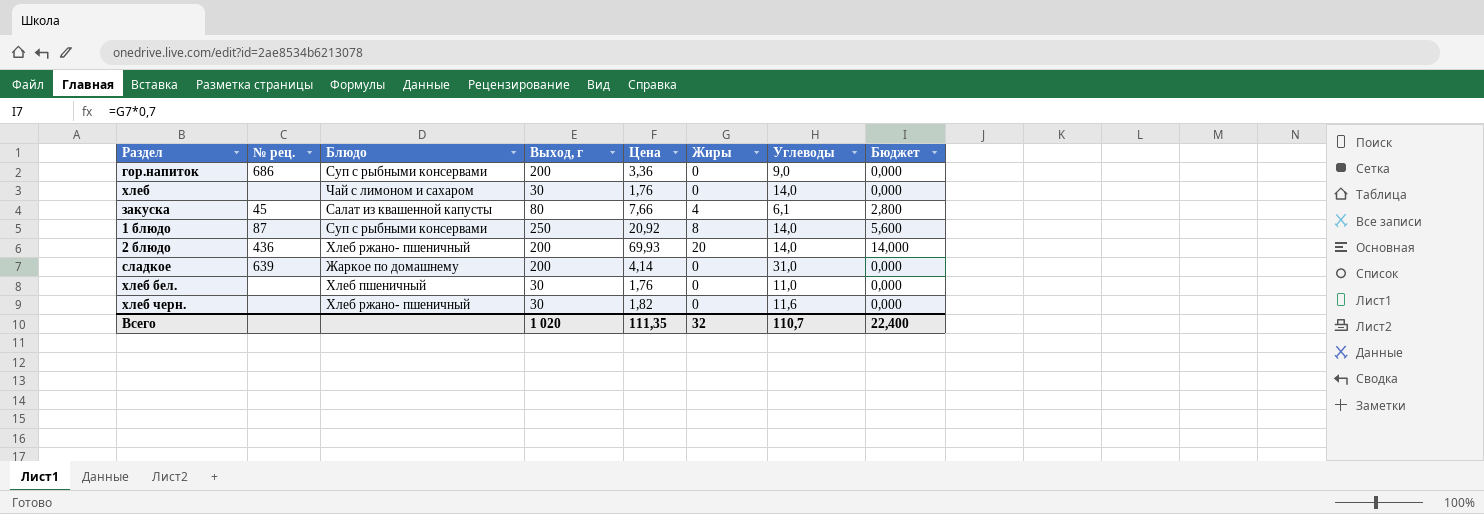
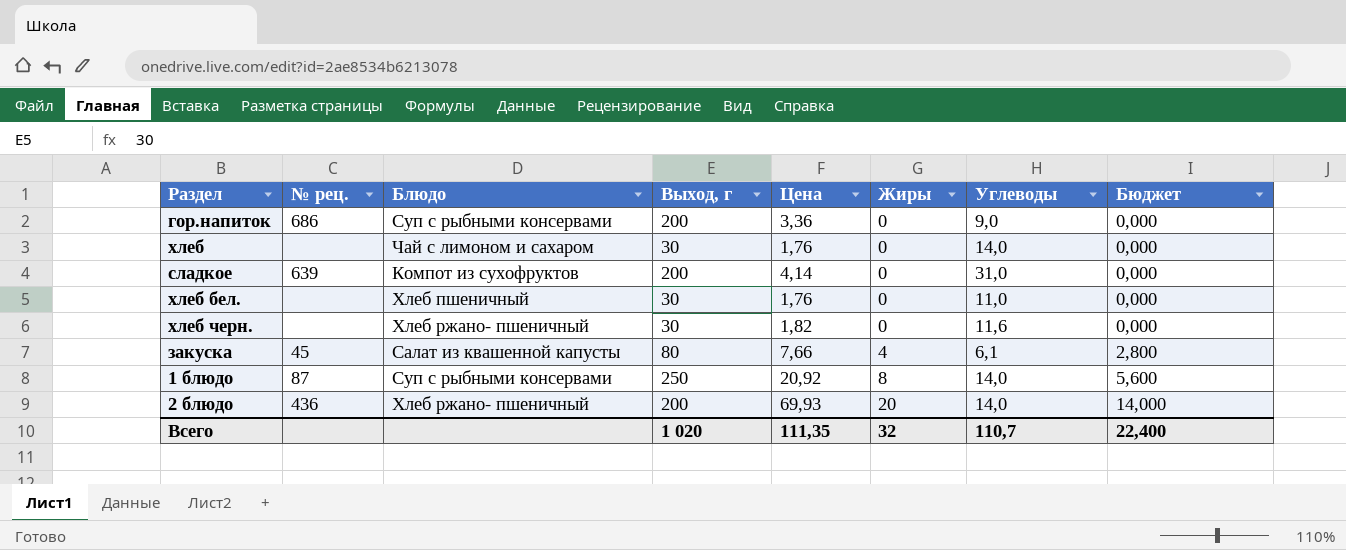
row order: none -> Жиры ascending
сладкое | Блюдо: Жаркое по домашнему -> Компот из сухофруктов

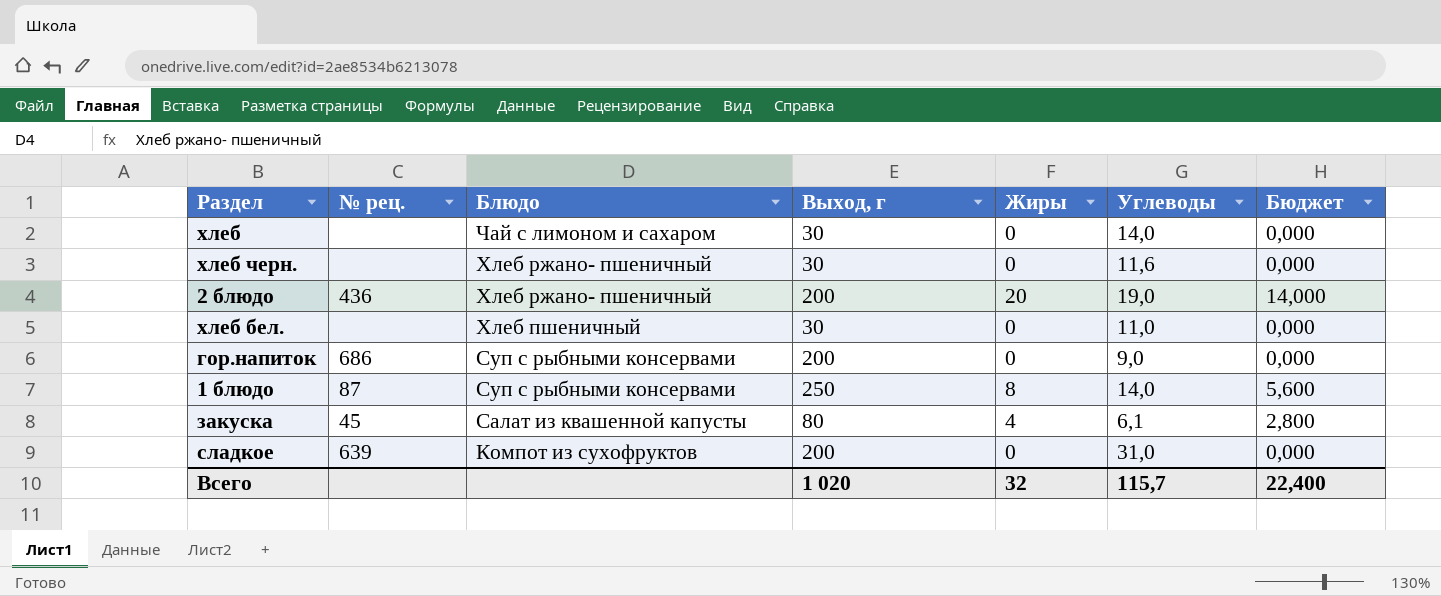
row order: Жиры ascending -> Блюдо descending
column Цена | position: 5 -> none
2 блюдо | Углеводы: 14,0 -> 19,0
Всего | Углеводы: 110,7 -> 115,7

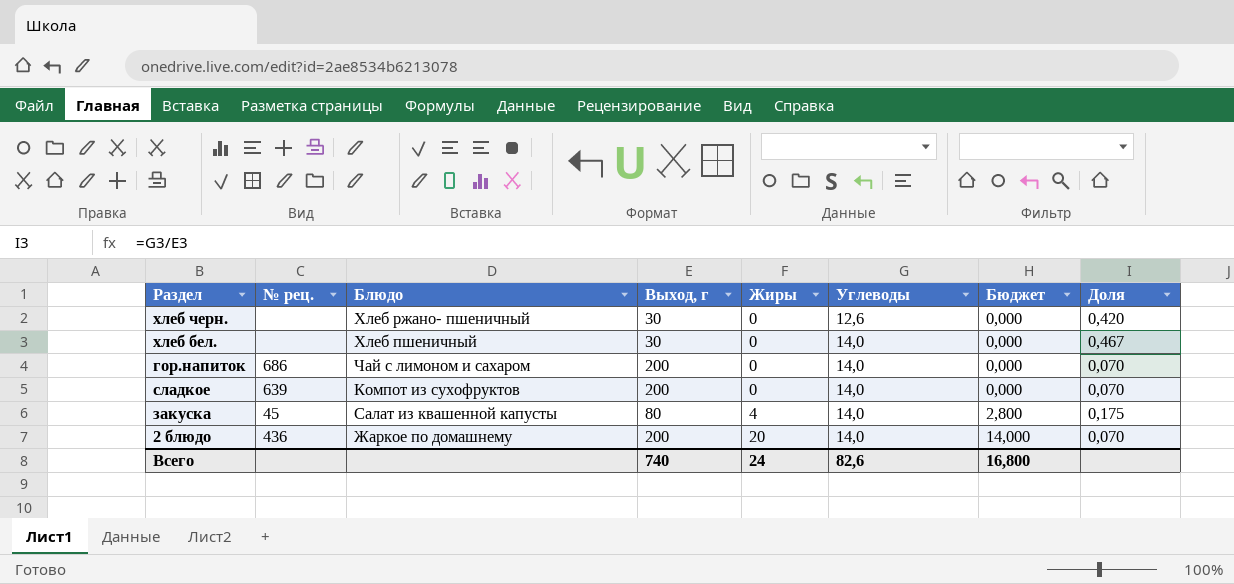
row order: Блюдо descending -> Жиры ascending
column Доля | formula: none -> [Углеводы] / [Выход, г]
row хлеб: none | Чай с лимоном и сахаром | 30 | 0 | 14,0 | 0,000 -> none
row 1 блюдо: 87 | Суп с рыбными консервами | 250 | 8 | 14,0 | 5,600 -> none
хлеб черн. | Углеводы: 11,6 -> 12,6
хлеб бел. | Углеводы: 11,0 -> 14,0
гор.напиток | Блюдо: Суп с рыбными консервами -> Чай с лимоном и сахаром
гор.напиток | Углеводы: 9,0 -> 14,0
сладкое | Углеводы: 31,0 -> 14,0
закуска | Углеводы: 6,1 -> 14,0
2 блюдо | Блюдо: Хлеб ржано- пшеничный -> Жаркое по домашнему
2 блюдо | Углеводы: 19,0 -> 14,0
Всего | Выход, г: 1 020 -> 740
Всего | Жиры: 32 -> 24
Всего | Углеводы: 115,7 -> 82,6
Всего | Бюджет: 22,400 -> 16,800

